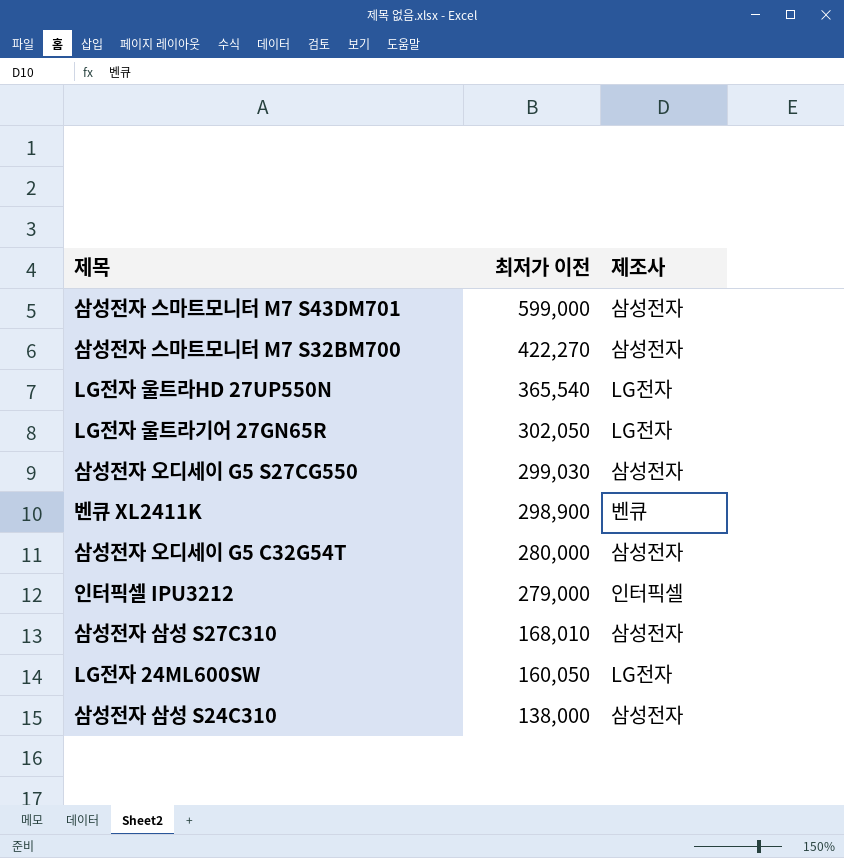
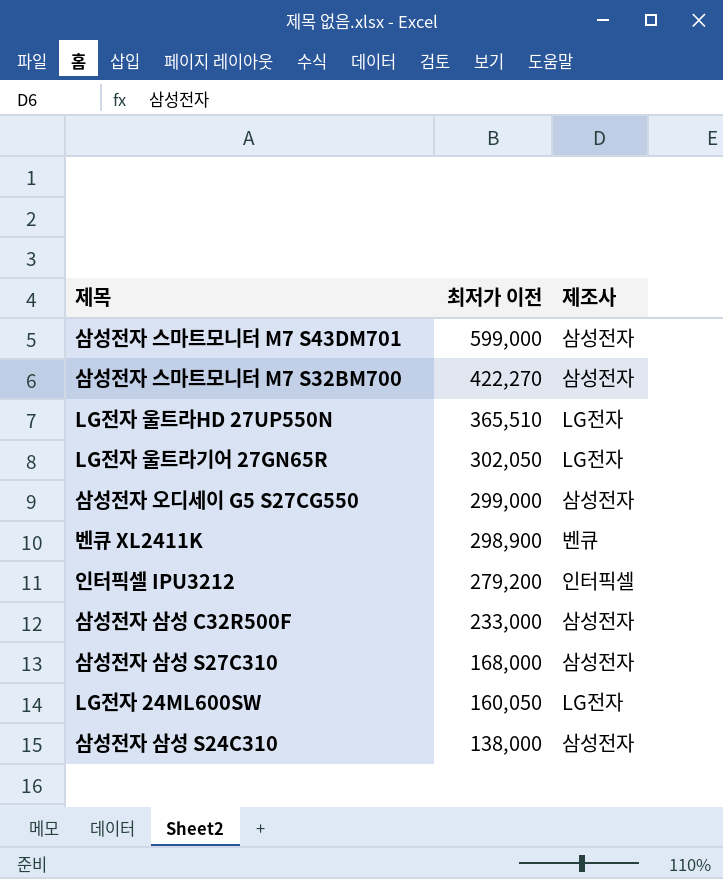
row 삼성전자 오디세이 G5 C32G54T: 280,000 | 삼성전자 -> none
LG전자 울트라HD 27UP550N | 최저가 이전: 365,540 -> 365,510
삼성전자 오디세이 G5 S27CG550 | 최저가 이전: 299,030 -> 299,000
인터픽셀 IPU3212 | 최저가 이전: 279,000 -> 279,200
row 삼성전자 삼성 C32R500F: none -> 233,000 | 삼성전자
삼성전자 삼성 S27C310 | 최저가 이전: 168,010 -> 168,000

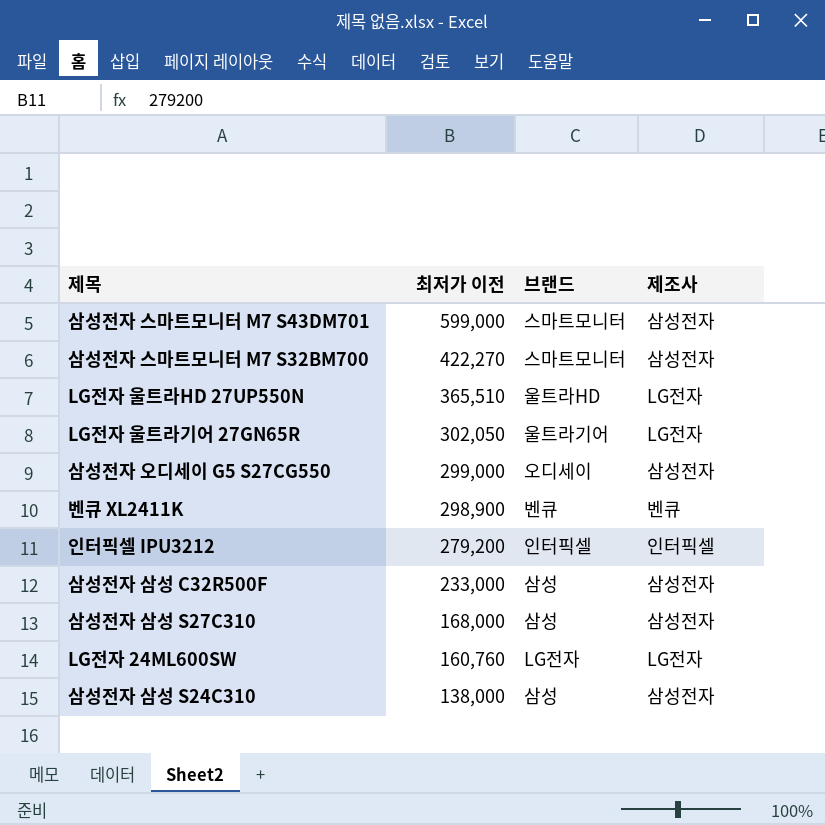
column 브랜드 | position: none -> 3
LG전자 24ML600SW | 최저가 이전: 160,050 -> 160,760

